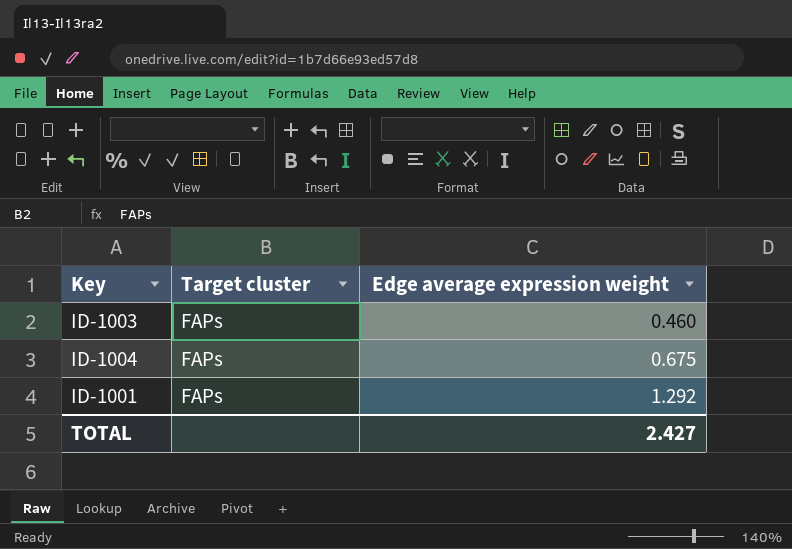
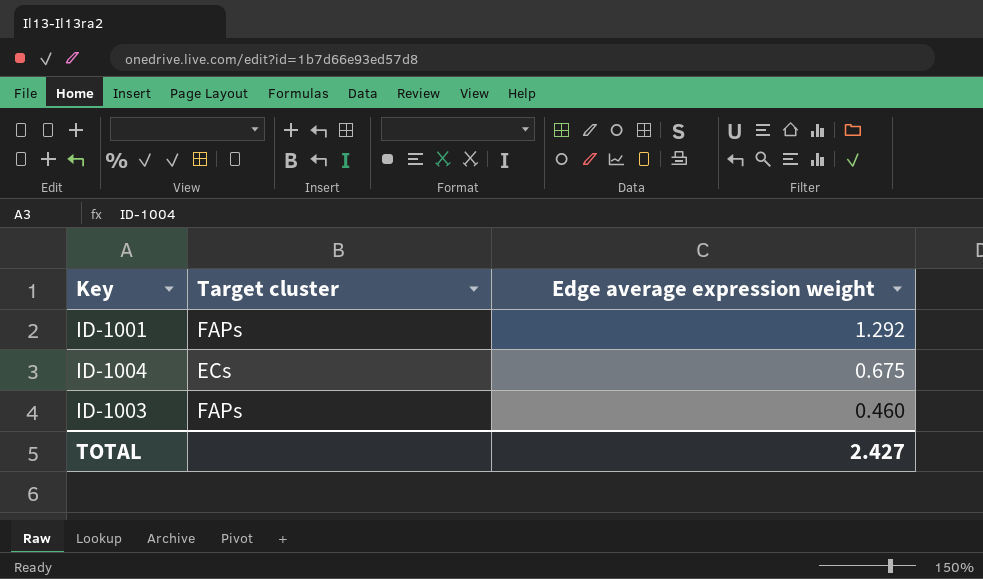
row order: Edge average expression weight ascending -> Edge average expression weight descending
ID-1004 | Target cluster: FAPs -> ECs

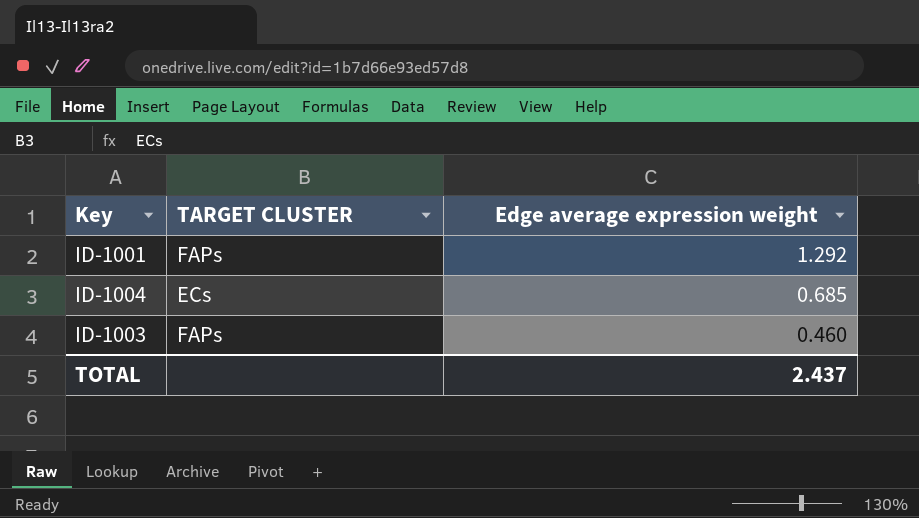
column name: Target cluster -> TARGET CLUSTER
ID-1004 | Edge average expression weight: 0.675 -> 0.685
TOTAL | Edge average expression weight: 2.427 -> 2.437

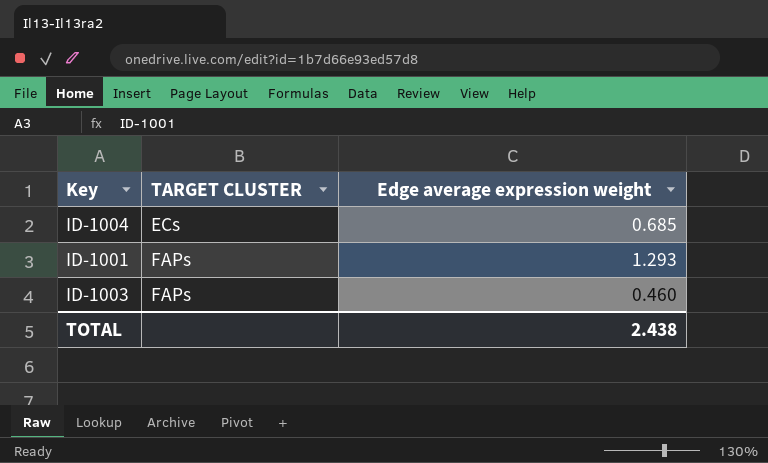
row order: Edge average expression weight descending -> TARGET CLUSTER ascending
ID-1001 | Edge average expression weight: 1.292 -> 1.293
TOTAL | Edge average expression weight: 2.437 -> 2.438

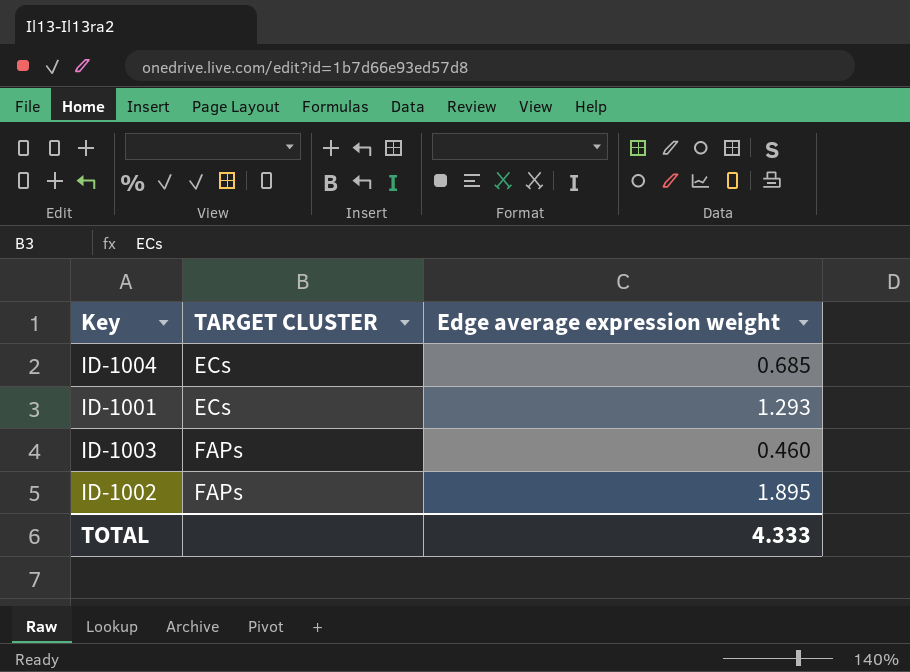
ID-1001 | TARGET CLUSTER: FAPs -> ECs
row ID-1002: none -> FAPs | 1.895
TOTAL | Edge average expression weight: 2.438 -> 4.333

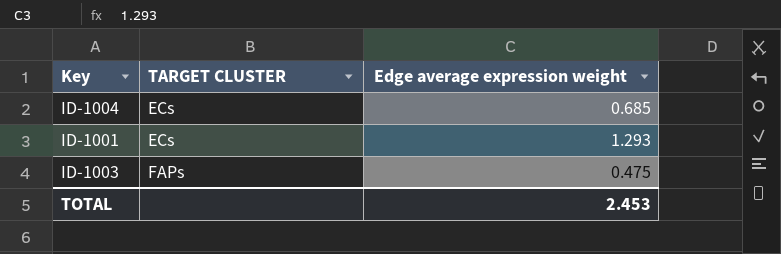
row ID-1002: FAPs | 1.895 -> none
ID-1003 | Edge average expression weight: 0.460 -> 0.475
TOTAL | Edge average expression weight: 4.333 -> 2.453

